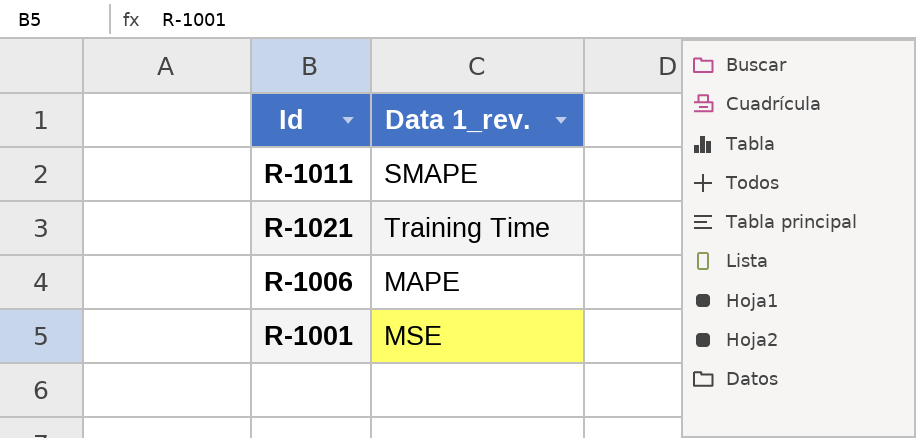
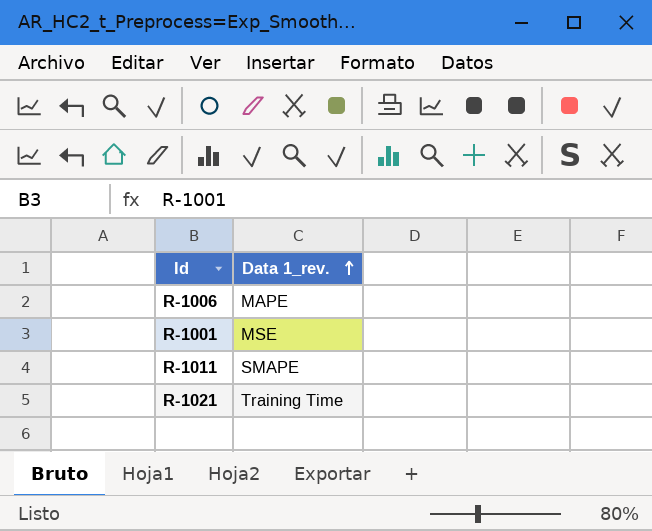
row order: none -> Data 1_rev. ascending

